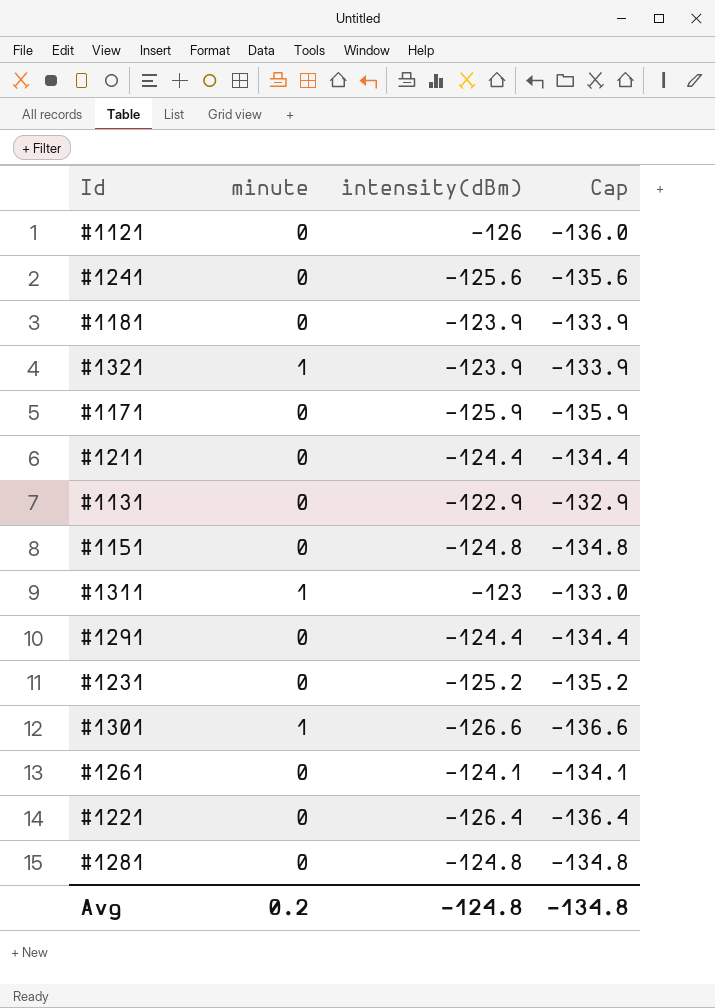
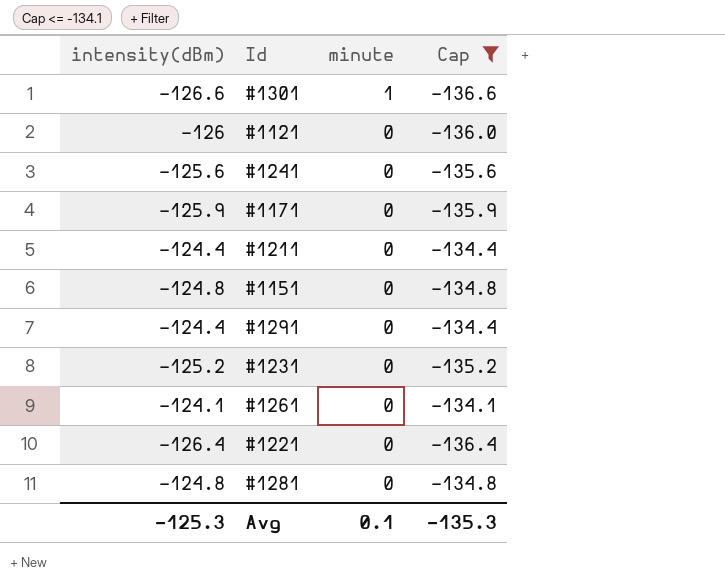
filter: none -> Cap <= -134.1
row order: none -> minute descending
column intensity(dBm) | position: 3 -> 1
Avg | intensity(dBm): -124.8 -> -125.3
Avg | minute: 0.2 -> 0.1
Avg | Cap: -134.8 -> -135.3

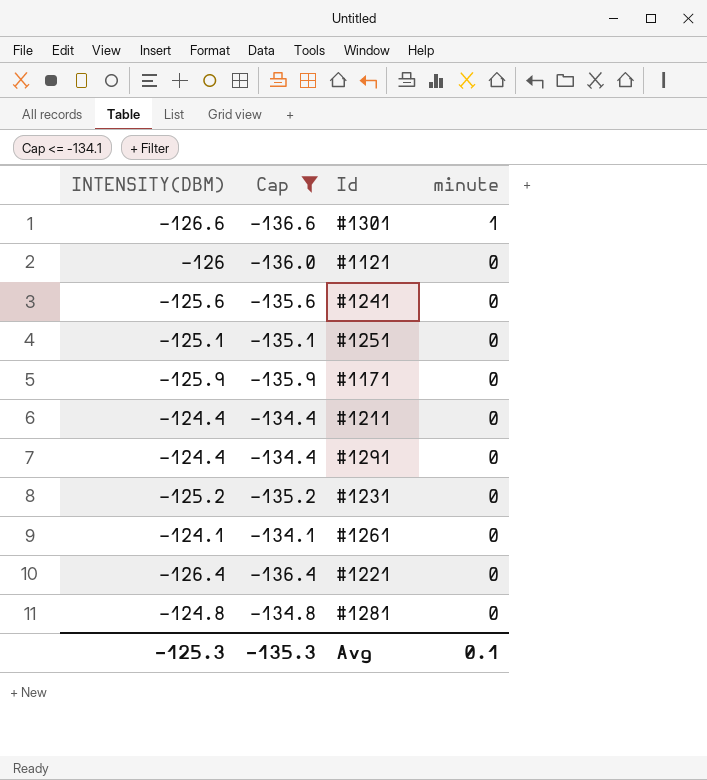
column name: intensity(dBm) -> INTENSITY(DBM)
column Cap | position: 4 -> 2
row #1151: -124.8 | 0 | -134.8 -> none
row #1251: none -> -125.1 | -135.1 | 0

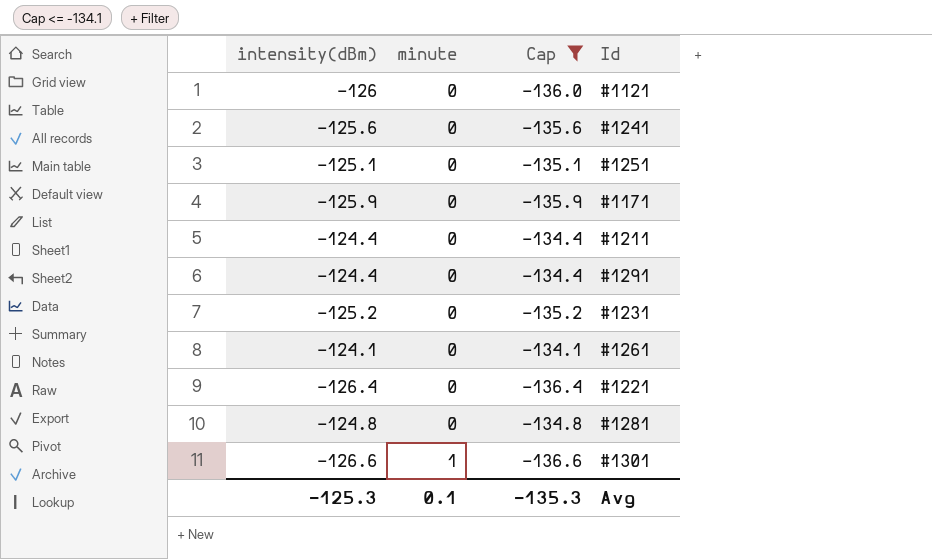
row order: minute descending -> minute ascending
column name: INTENSITY(DBM) -> intensity(dBm)
column minute | position: 4 -> 2

